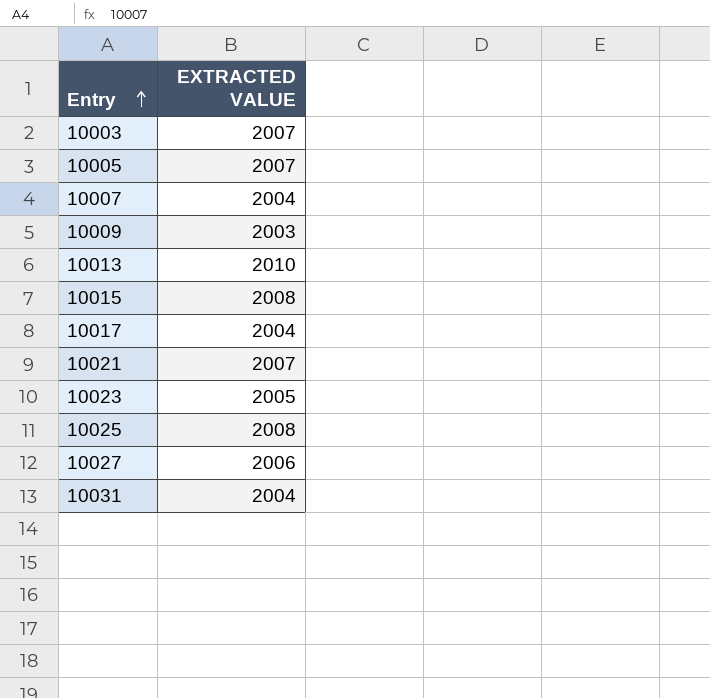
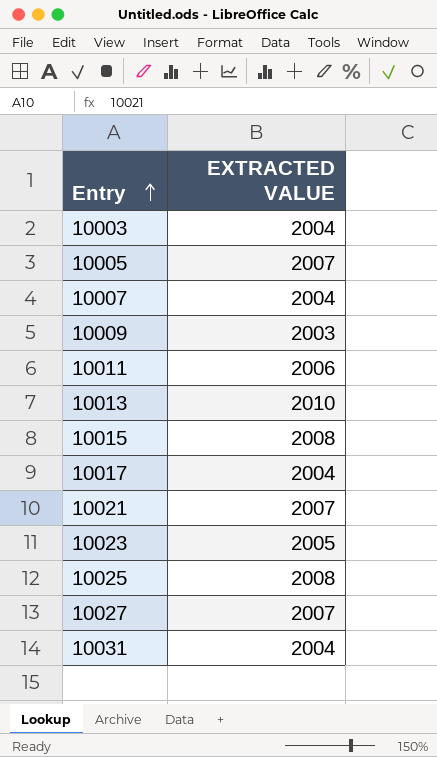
10003 | EXTRACTED VALUE: 2007 -> 2004
row 10011: none -> 2006
10027 | EXTRACTED VALUE: 2006 -> 2007

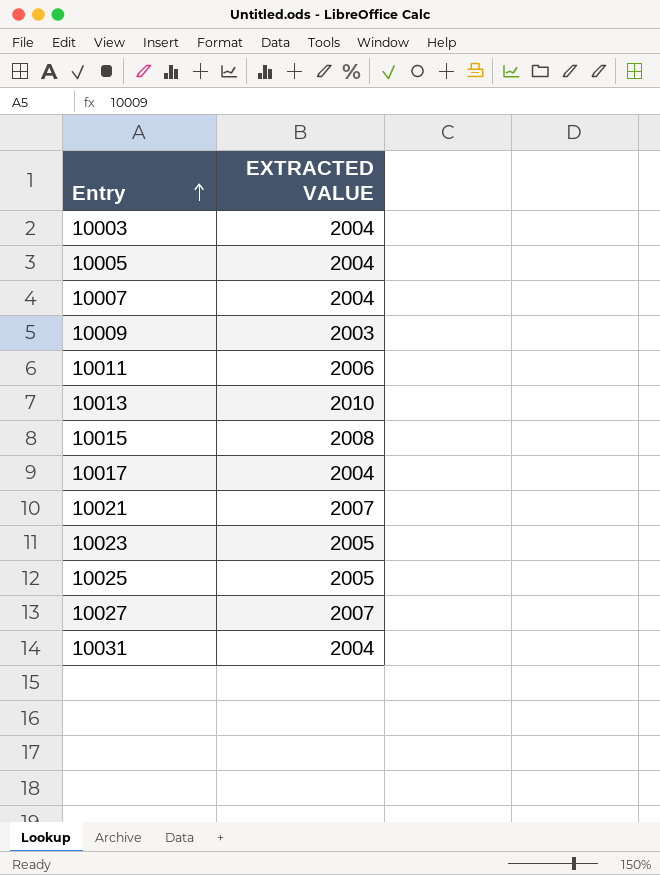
10005 | EXTRACTED VALUE: 2007 -> 2004
10025 | EXTRACTED VALUE: 2008 -> 2005

